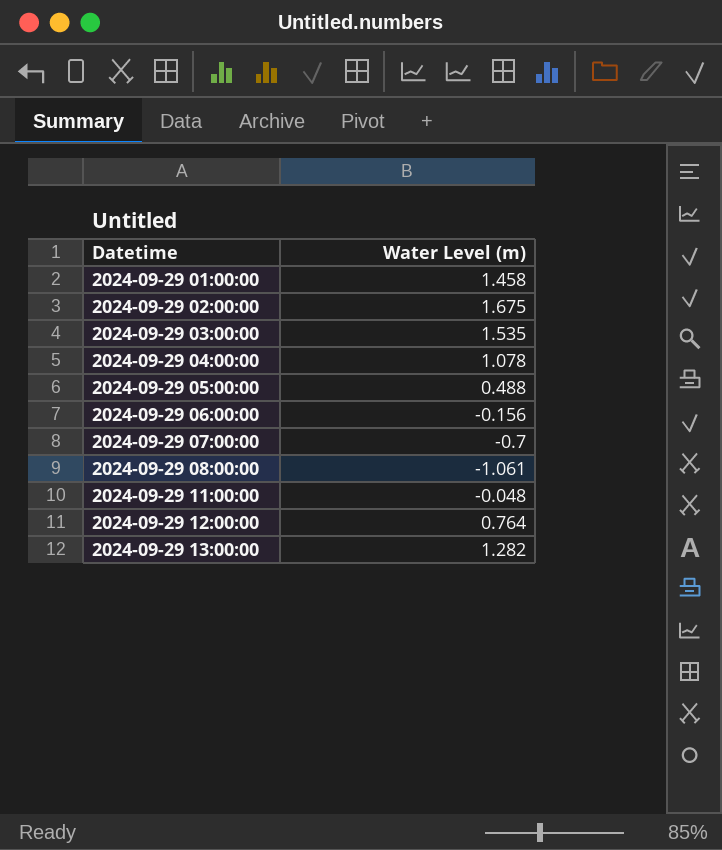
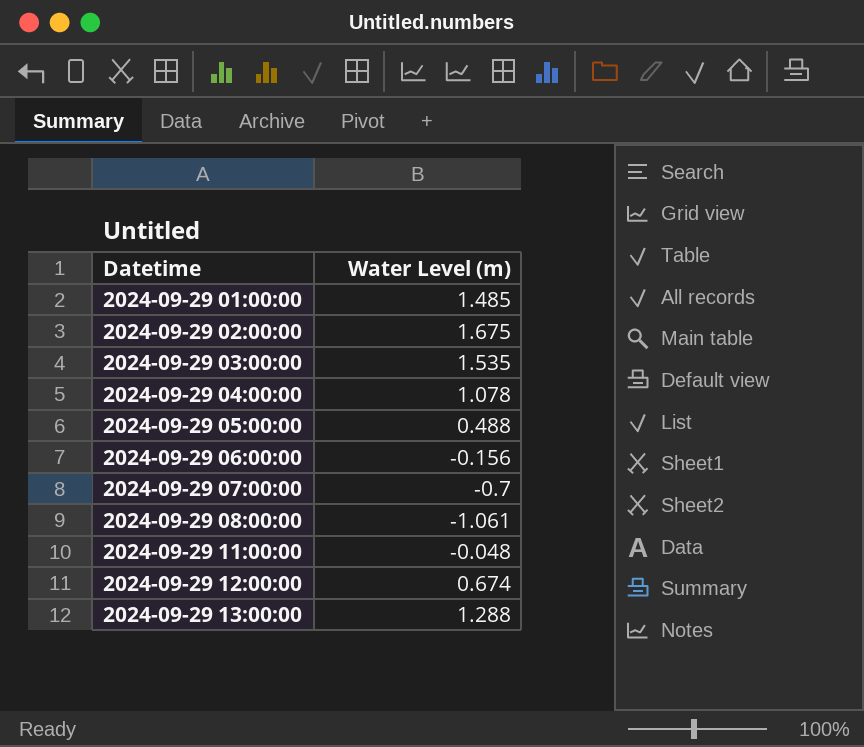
2024-09-29 01:00:00 | Water Level (m): 1.458 -> 1.485
2024-09-29 12:00:00 | Water Level (m): 0.764 -> 0.674
2024-09-29 13:00:00 | Water Level (m): 1.282 -> 1.288

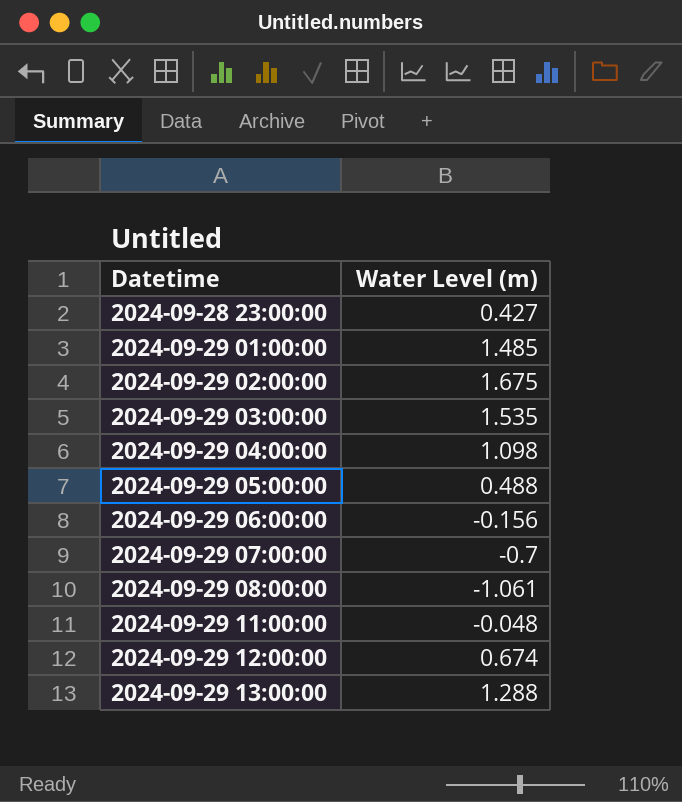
row 2024-09-28 23:00:00: none -> 0.427
2024-09-29 04:00:00 | Water Level (m): 1.078 -> 1.098

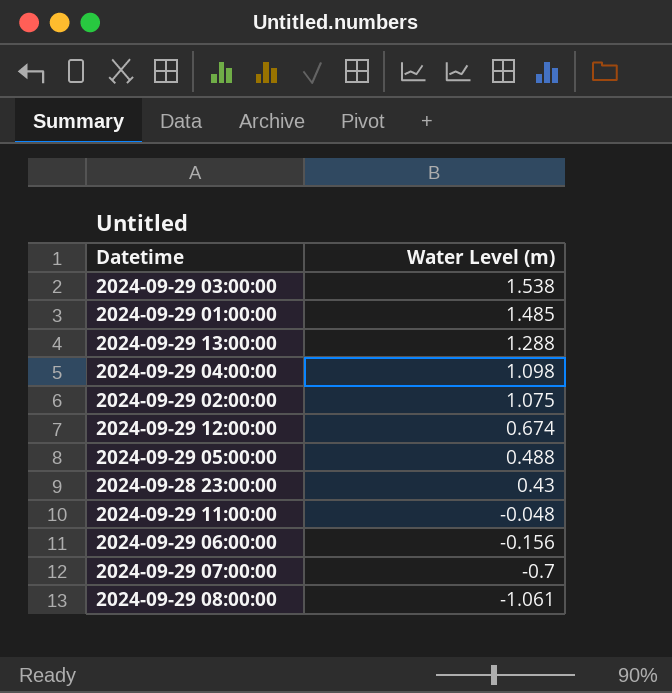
row order: Datetime ascending -> Water Level (m) descending
2024-09-29 03:00:00 | Water Level (m): 1.535 -> 1.538
2024-09-29 02:00:00 | Water Level (m): 1.675 -> 1.075
2024-09-28 23:00:00 | Water Level (m): 0.427 -> 0.43

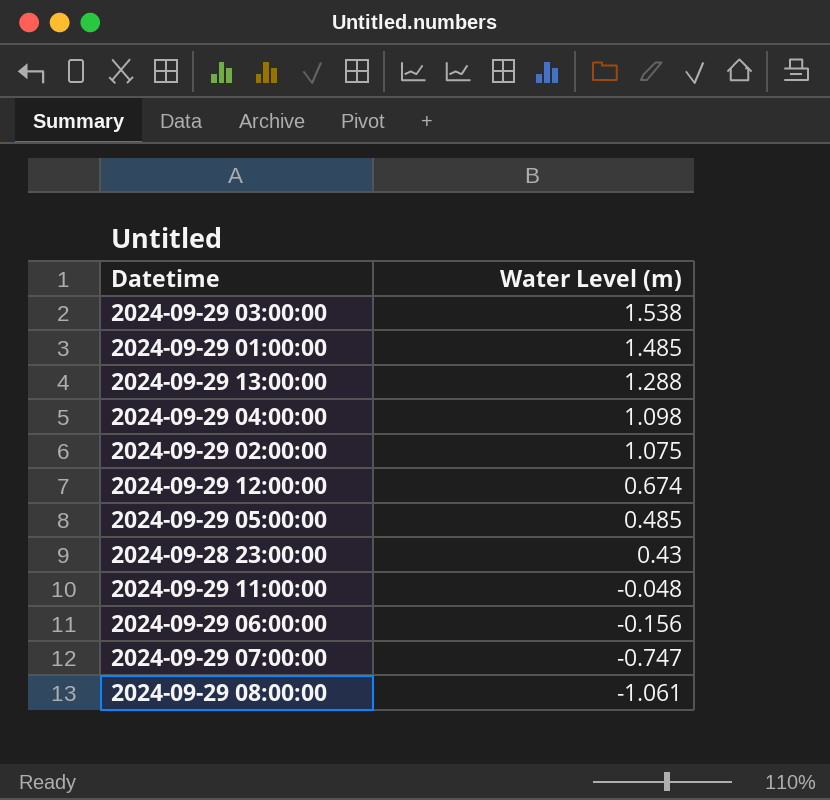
2024-09-29 05:00:00 | Water Level (m): 0.488 -> 0.485
2024-09-29 07:00:00 | Water Level (m): -0.7 -> -0.747

